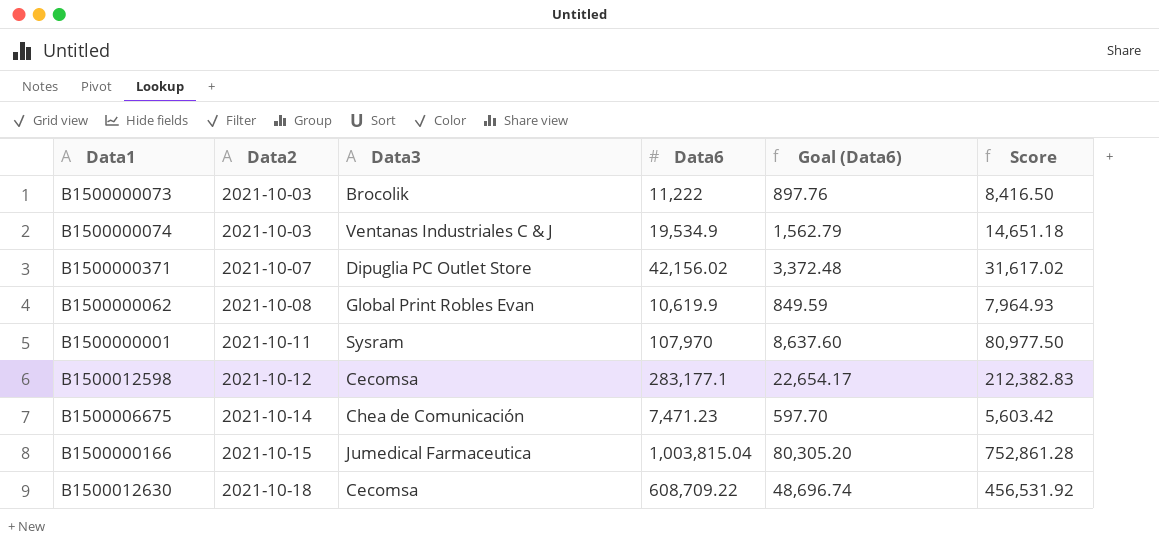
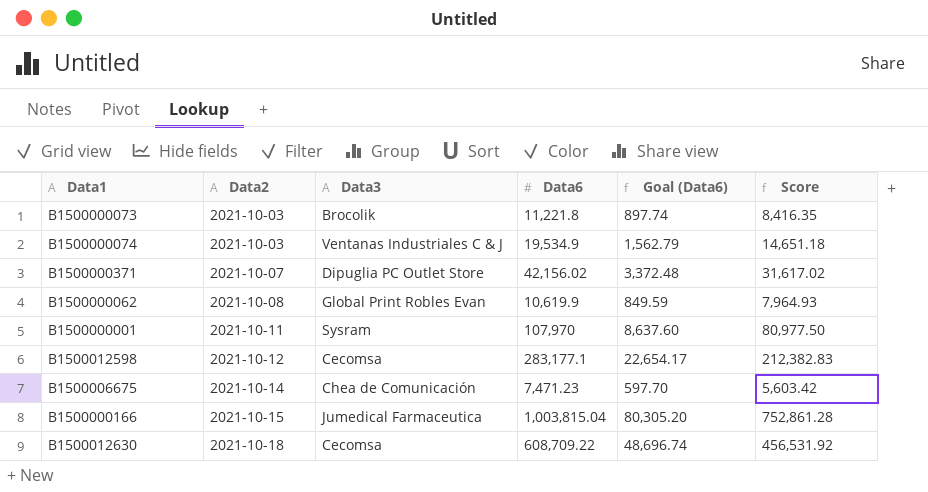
B1500000073 | Data6: 11,222 -> 11,221.8
B1500000073 | Goal (Data6): 897.76 -> 897.74
B1500000073 | Score: 8,416.50 -> 8,416.35

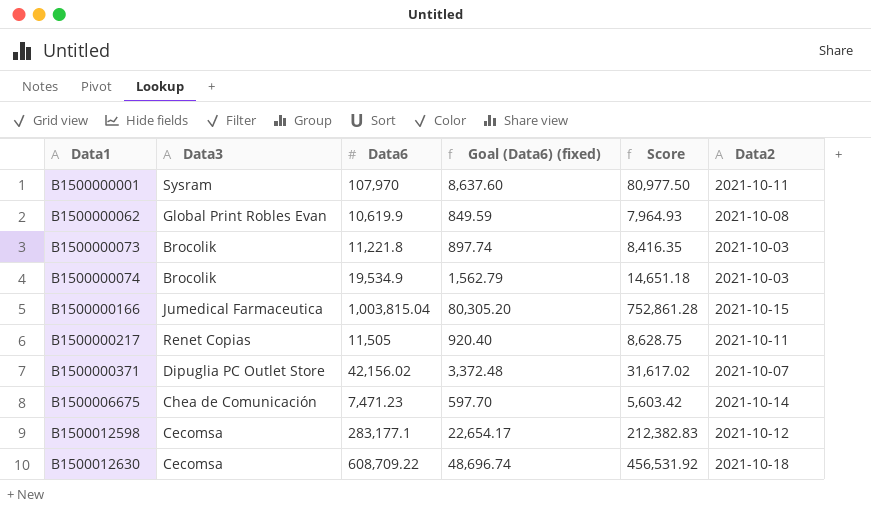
row order: Data2 ascending -> Data1 ascending
column name: Goal (Data6) -> Goal (Data6) (fixed)
column Data2 | position: 2 -> 6
B1500000074 | Data3: Ventanas Industriales C & J -> Brocolik
row B1500000217: none -> Renet Copias | 11,505 | 920.40 | 8,628.75 | 2021-10-11

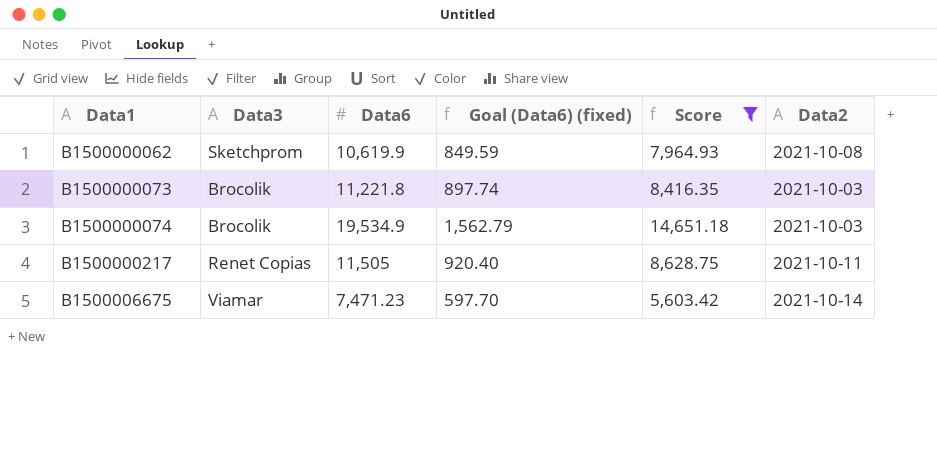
filter: none -> Score <= 14,651.18
B1500000062 | Data3: Global Print Robles Evan -> Sketchprom
B1500006675 | Data3: Chea de Comunicación -> Viamar

